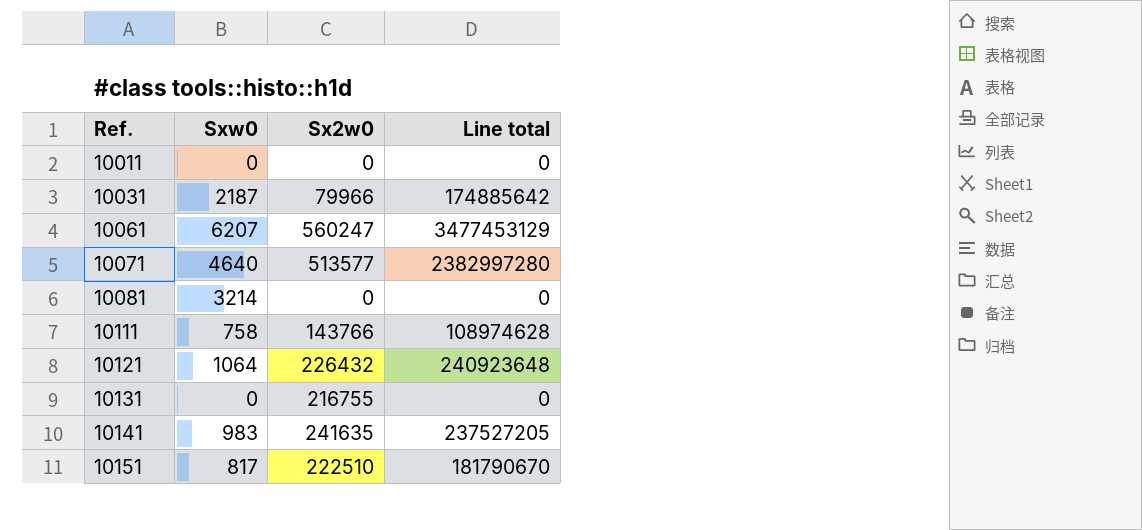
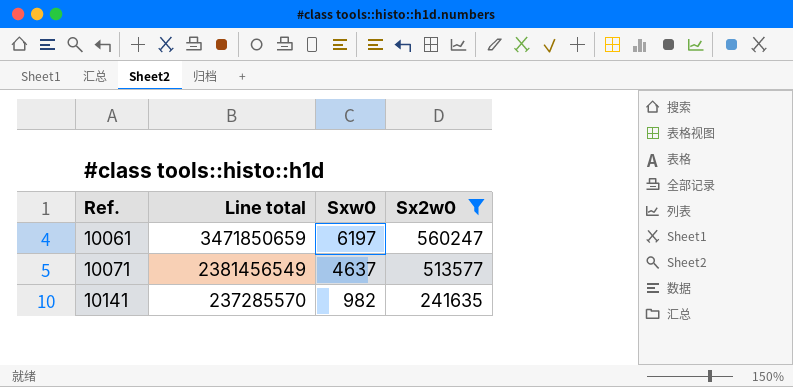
filter: none -> Sx2w0 >= 241635
column Line total | position: 4 -> 2
10061 | Line total: 3477453129 -> 3471850659
10061 | Sxw0: 6207 -> 6197
10071 | Line total: 2382997280 -> 2381456549
10071 | Sxw0: 4640 -> 4637
10141 | Line total: 237527205 -> 237285570
10141 | Sxw0: 983 -> 982

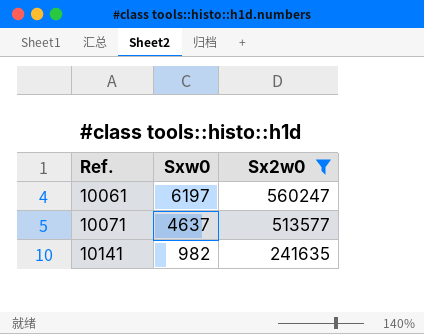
column Line total | formula: [Sxw0] * [Sx2w0] -> none

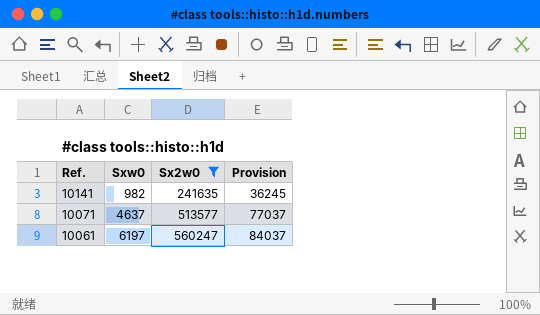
row order: Ref. ascending -> Ref. descending
column Provision | formula: none -> [Sx2w0] * 0.15

